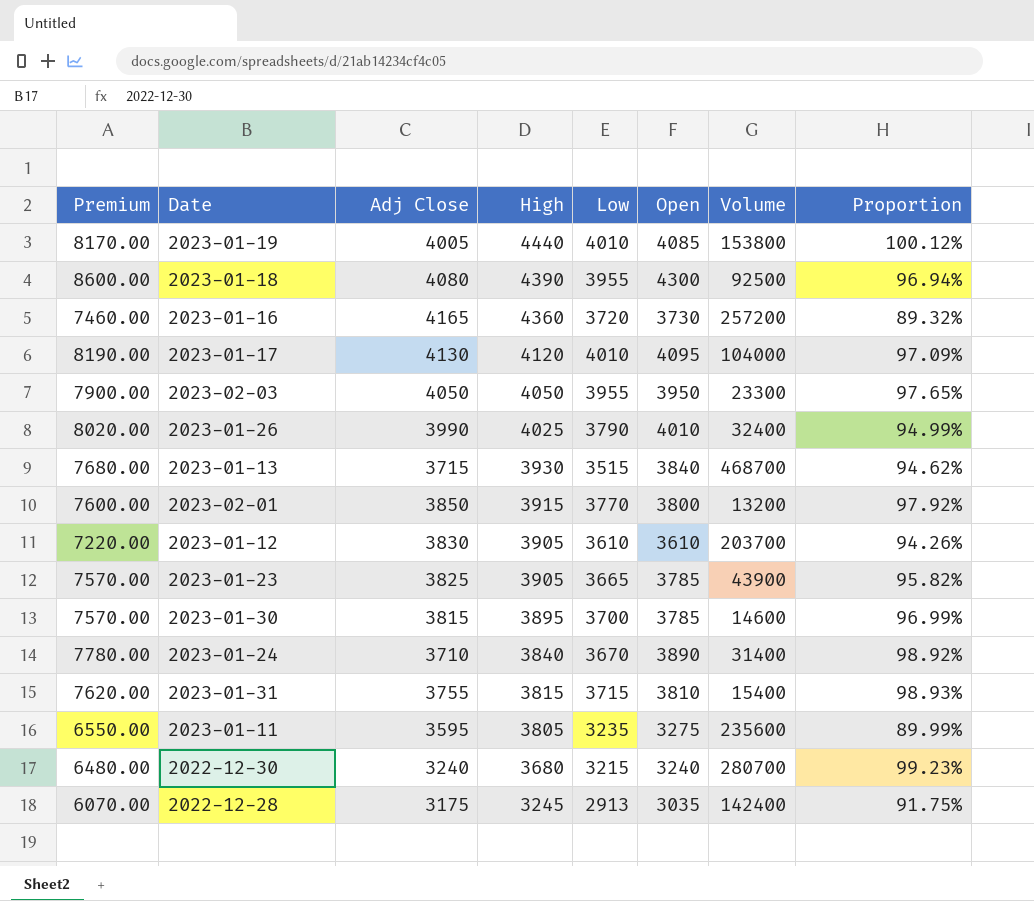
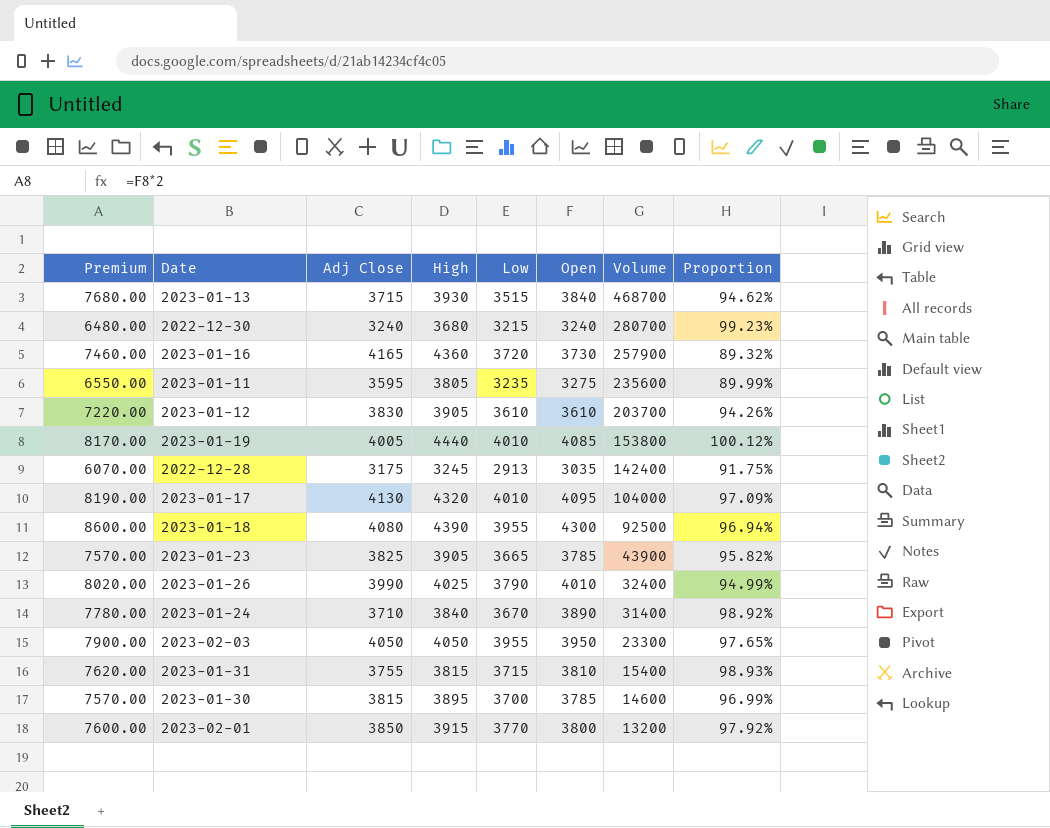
row order: High descending -> Volume descending
2023-01-16 | Volume: 257200 -> 257900
2023-01-17 | High: 4120 -> 4320

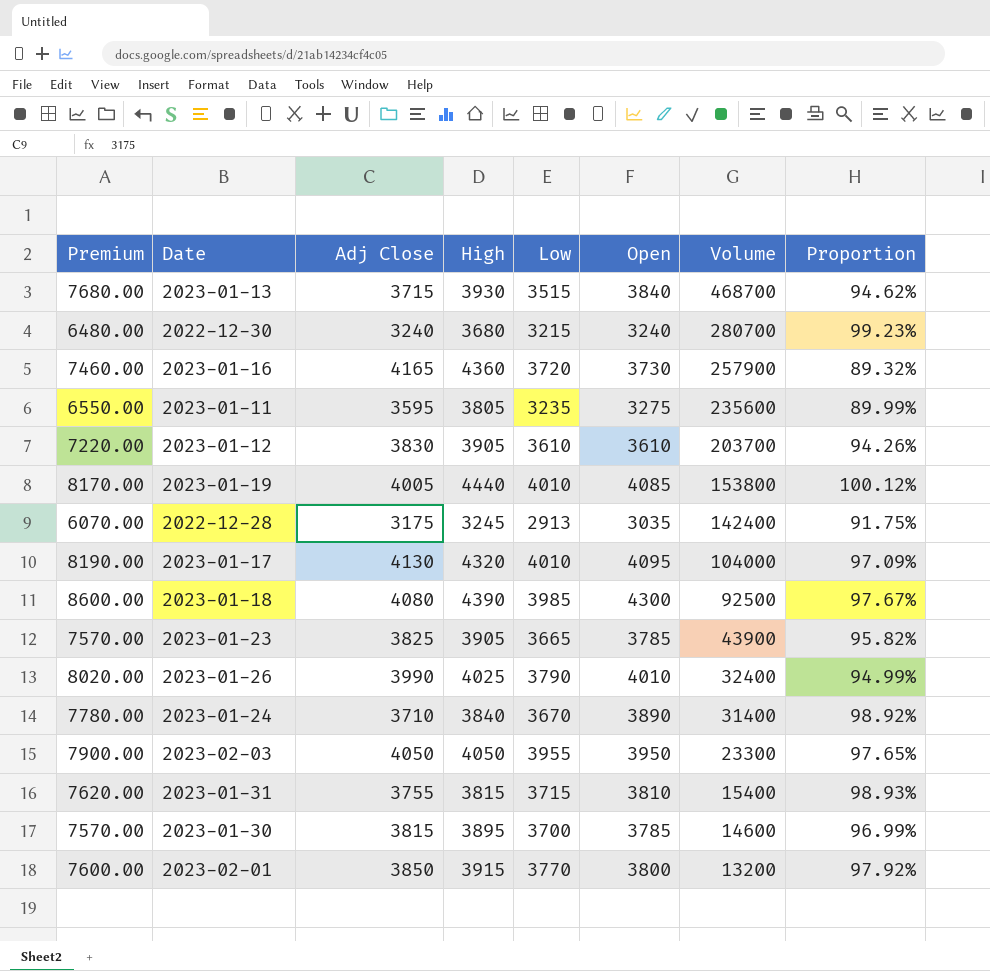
2023-01-18 | Low: 3955 -> 3985
2023-01-18 | Proportion: 96.94% -> 97.67%

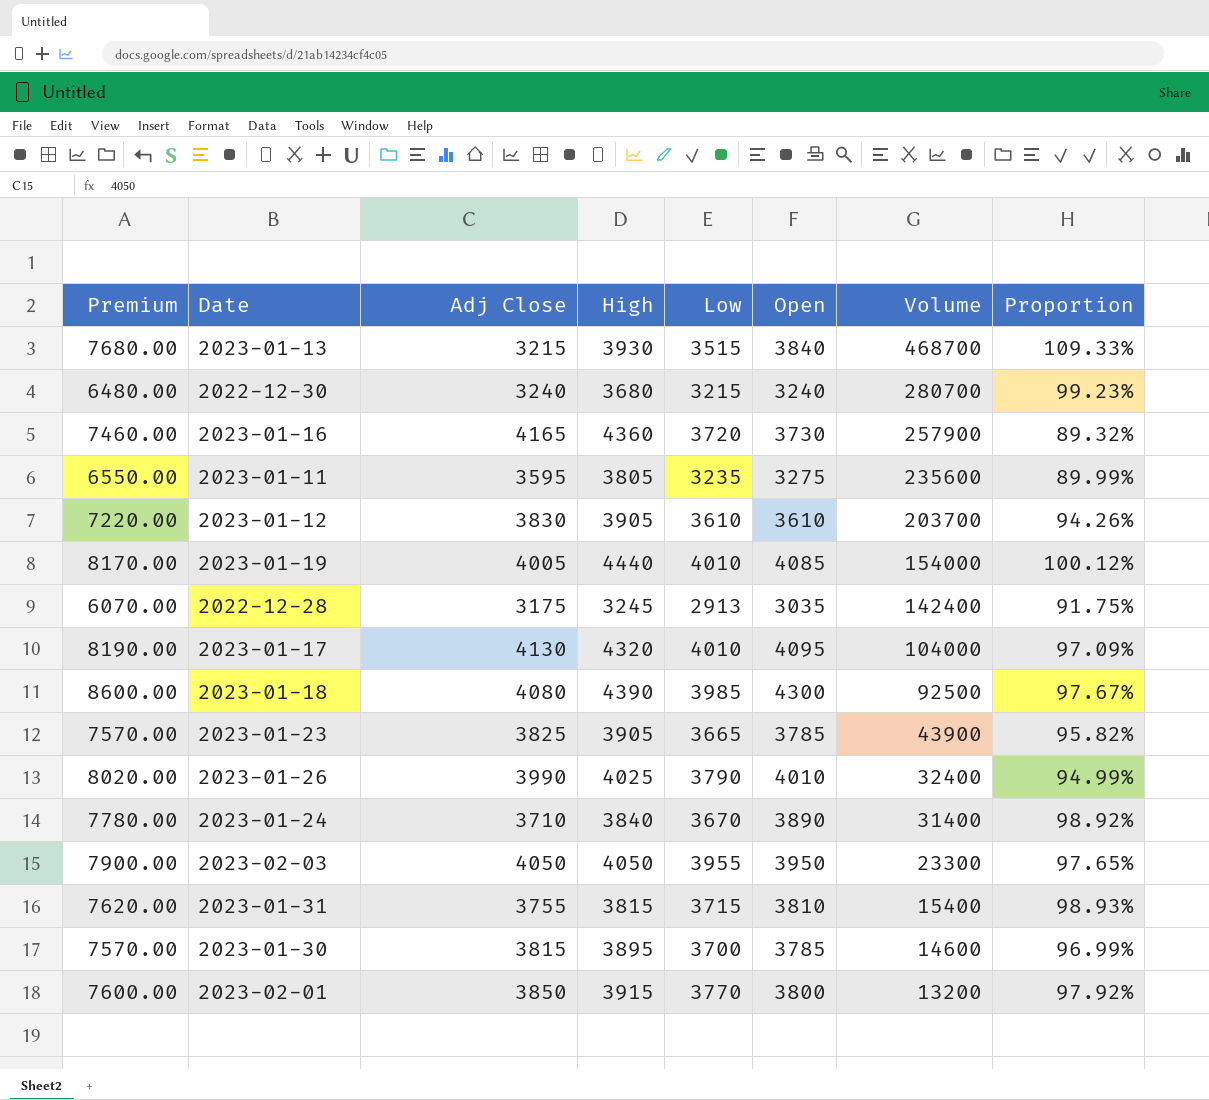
2023-01-13 | Adj Close: 3715 -> 3215
2023-01-13 | Proportion: 94.62% -> 109.33%
2023-01-19 | Volume: 153800 -> 154000

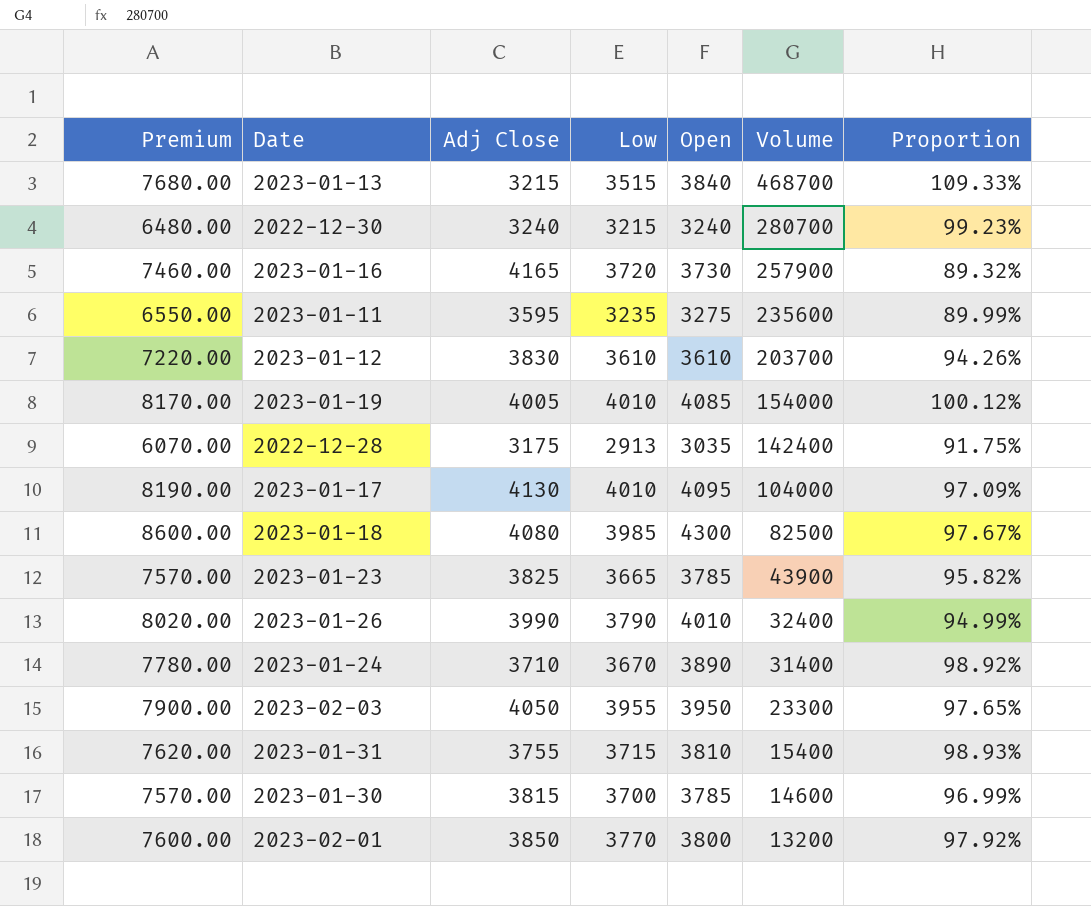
column High | position: 4 -> none
2023-01-18 | Volume: 92500 -> 82500

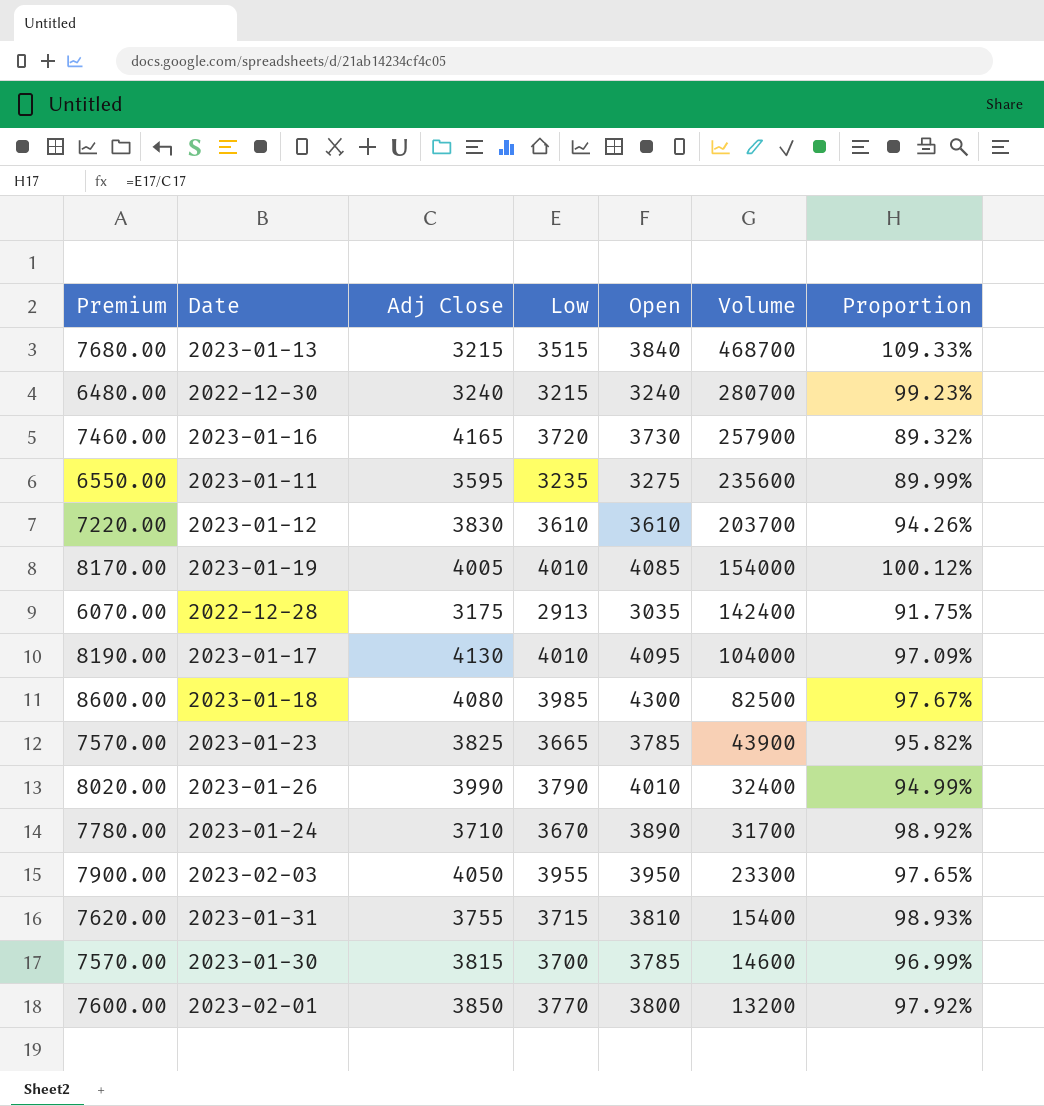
2023-01-24 | Volume: 31400 -> 31700

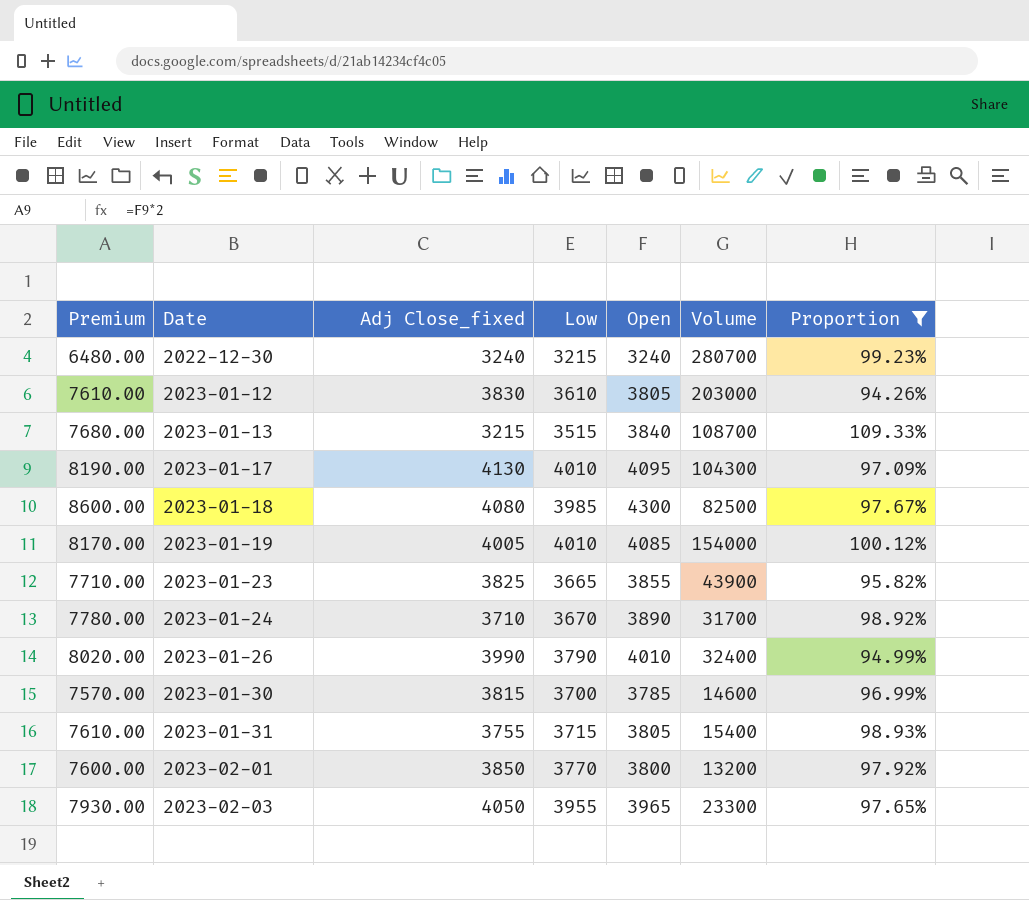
filter: none -> Proportion >= 94.26%
row order: Volume descending -> Date ascending
column name: Adj Close -> Adj Close_fixed
2023-01-12 | Premium: 7220.00 -> 7610.00
2023-01-12 | Open: 3610 -> 3805
2023-01-12 | Volume: 203700 -> 203000
2023-01-13 | Volume: 468700 -> 108700
2023-01-17 | Volume: 104000 -> 104300
2023-01-23 | Premium: 7570.00 -> 7710.00
2023-01-23 | Open: 3785 -> 3855
2023-01-31 | Premium: 7620.00 -> 7610.00
2023-01-31 | Open: 3810 -> 3805
2023-02-03 | Premium: 7900.00 -> 7930.00
2023-02-03 | Open: 3950 -> 3965

